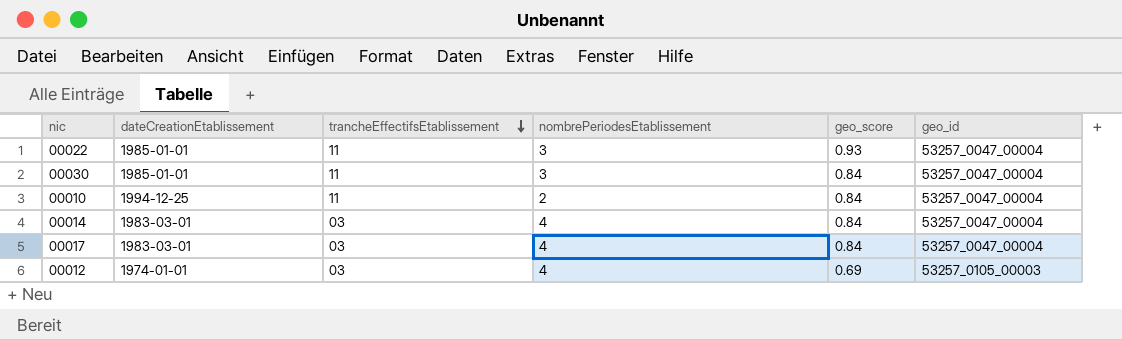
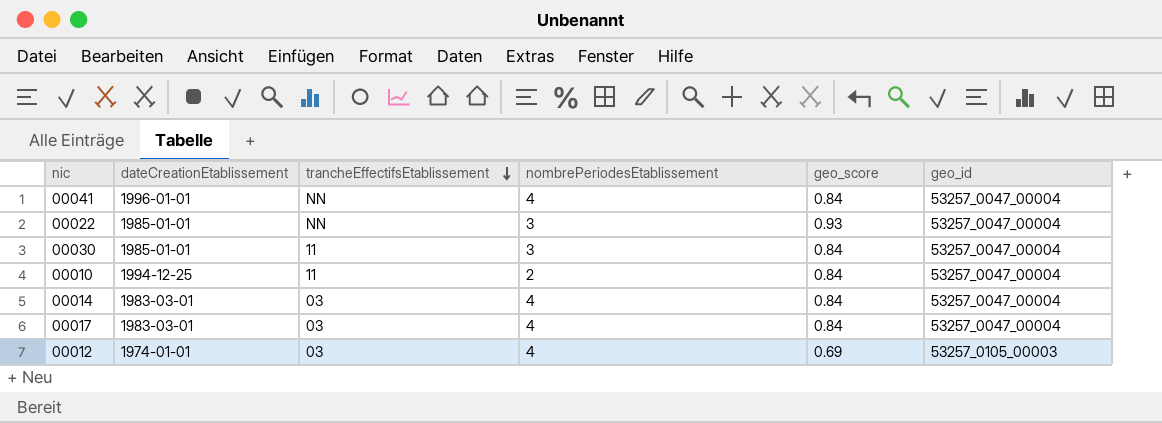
row 00041: none -> 1996-01-01 | NN | 4 | 0.84 | 53257_0047_00004
00022 | trancheEffectifsEtablissement: 11 -> NN

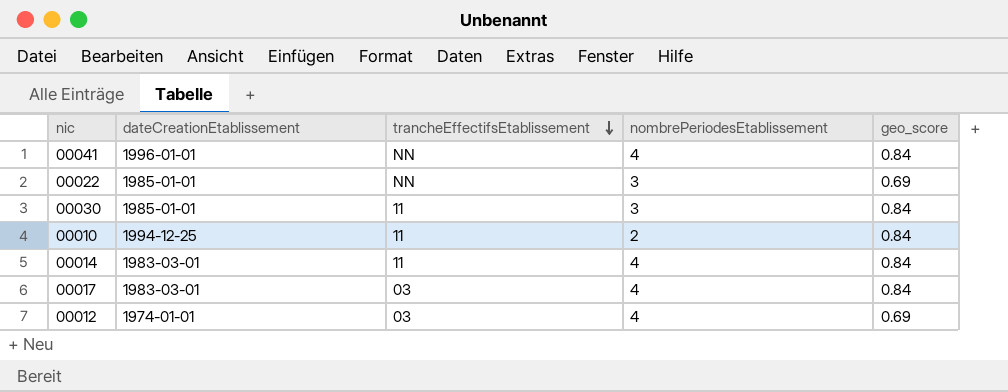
column geo_id | position: 6 -> none
00022 | geo_score: 0.93 -> 0.69
00014 | trancheEffectifsEtablissement: 03 -> 11

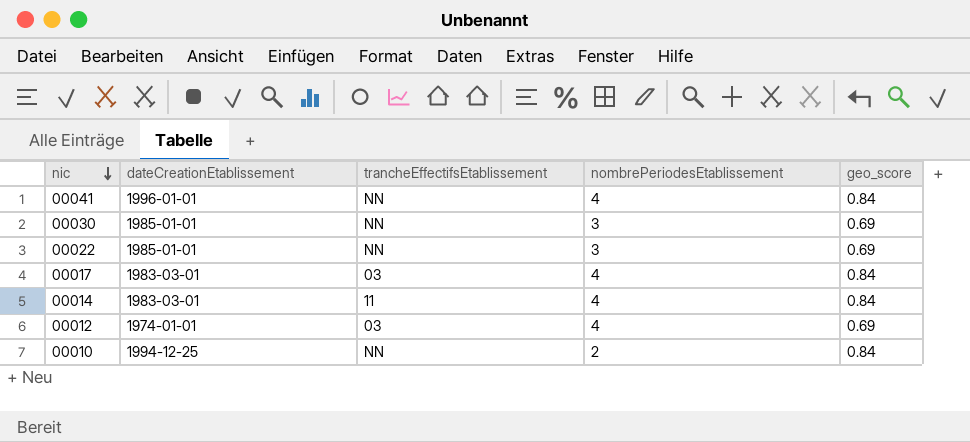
row order: trancheEffectifsEtablissement descending -> nic descending
00030 | trancheEffectifsEtablissement: 11 -> NN
00030 | geo_score: 0.84 -> 0.69
00010 | trancheEffectifsEtablissement: 11 -> NN

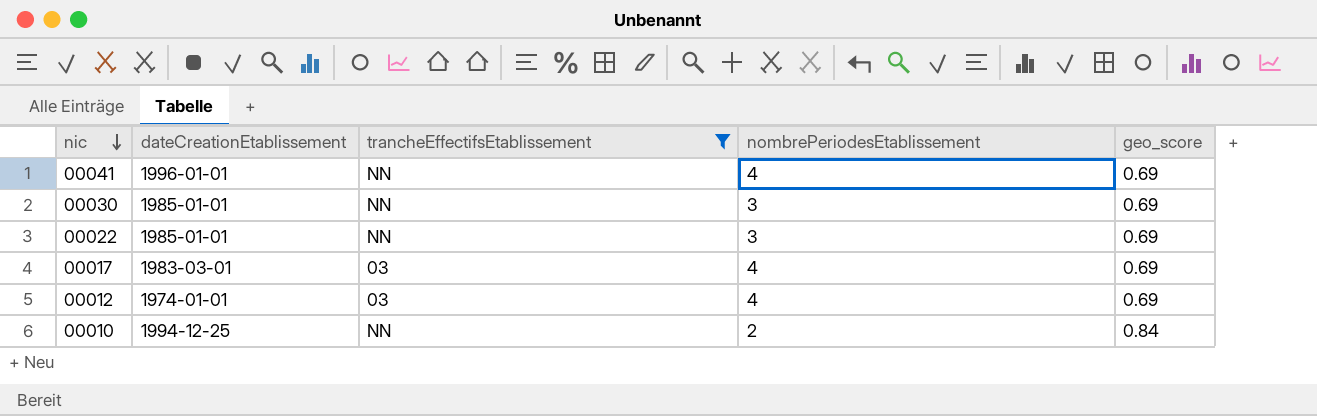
filter: none -> trancheEffectifsEtablissement != 11
00041 | geo_score: 0.84 -> 0.69
00017 | geo_score: 0.84 -> 0.69

